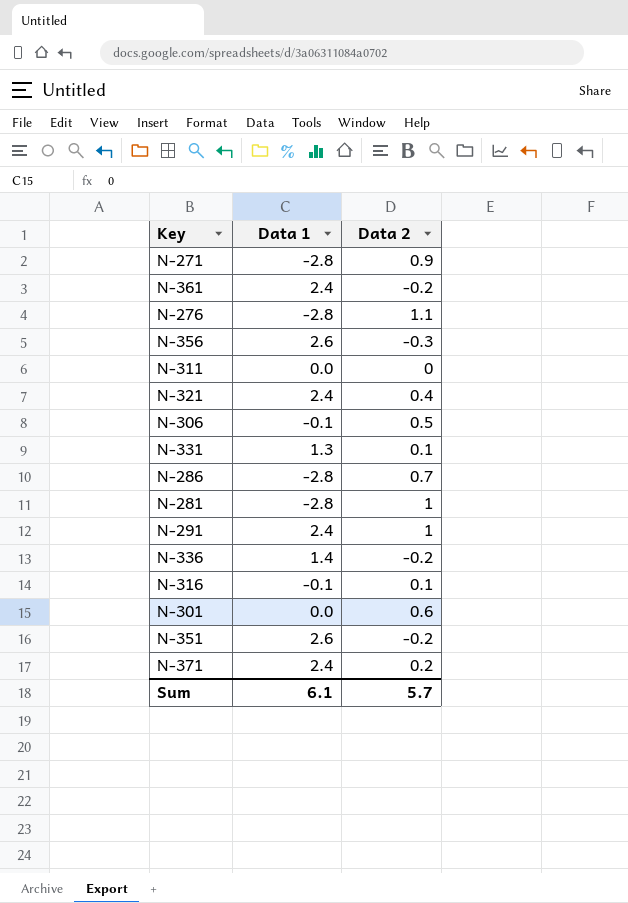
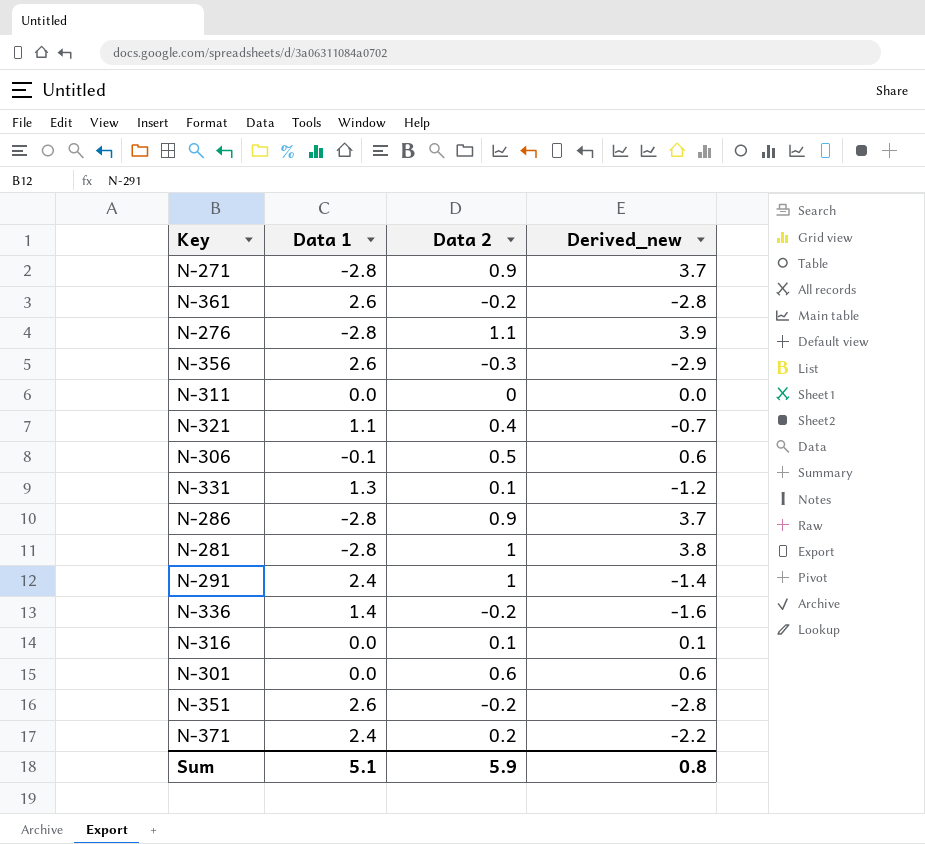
column Derived_new | formula: none -> [Data 2] - [Data 1]
N-361 | Data 1: 2.4 -> 2.6
N-321 | Data 1: 2.4 -> 1.1
N-286 | Data 2: 0.7 -> 0.9
N-316 | Data 1: -0.1 -> 0.0
Sum | Data 1: 6.1 -> 5.1
Sum | Data 2: 5.7 -> 5.9

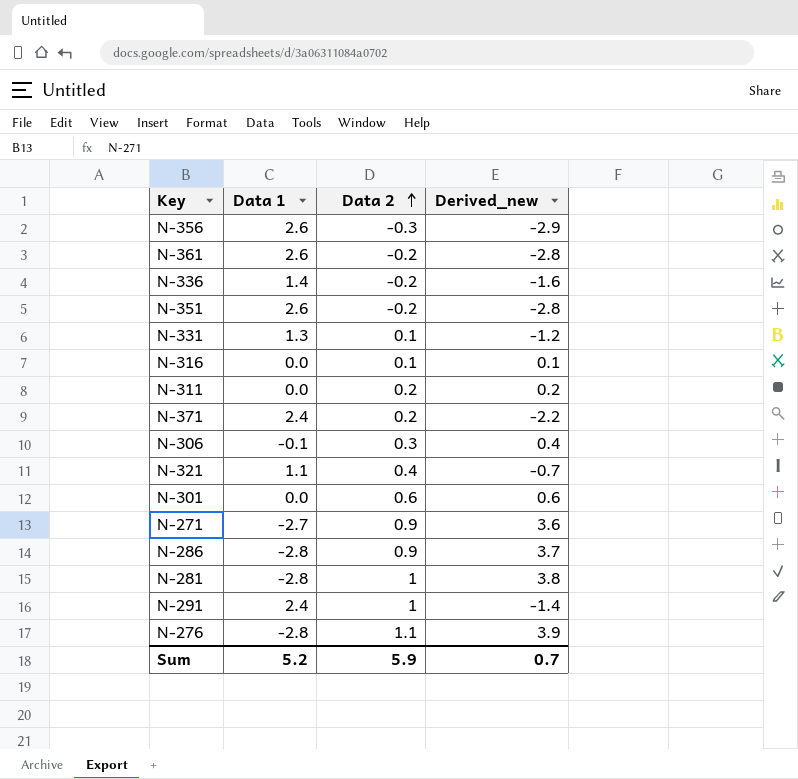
row order: none -> Data 2 ascending
N-311 | Data 2: 0 -> 0.2
N-311 | Derived_new: 0.0 -> 0.2
N-306 | Data 2: 0.5 -> 0.3
N-306 | Derived_new: 0.6 -> 0.4
N-271 | Data 1: -2.8 -> -2.7
N-271 | Derived_new: 3.7 -> 3.6
Sum | Data 1: 5.1 -> 5.2
Sum | Derived_new: 0.8 -> 0.7

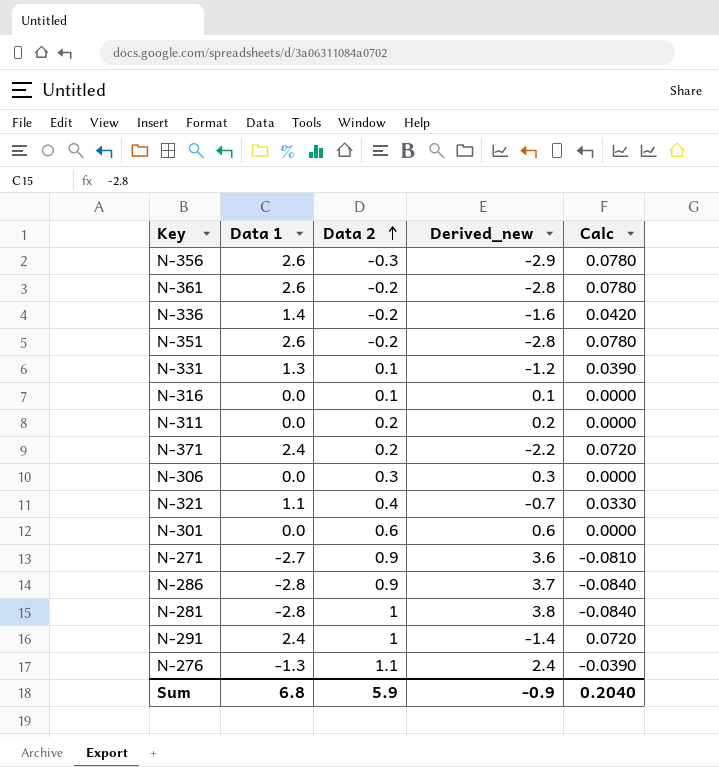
column Calc | formula: none -> [Data 1] * 0.03
N-306 | Data 1: -0.1 -> 0.0
N-306 | Derived_new: 0.4 -> 0.3
N-276 | Data 1: -2.8 -> -1.3
N-276 | Derived_new: 3.9 -> 2.4
Sum | Data 1: 5.2 -> 6.8
Sum | Derived_new: 0.7 -> -0.9

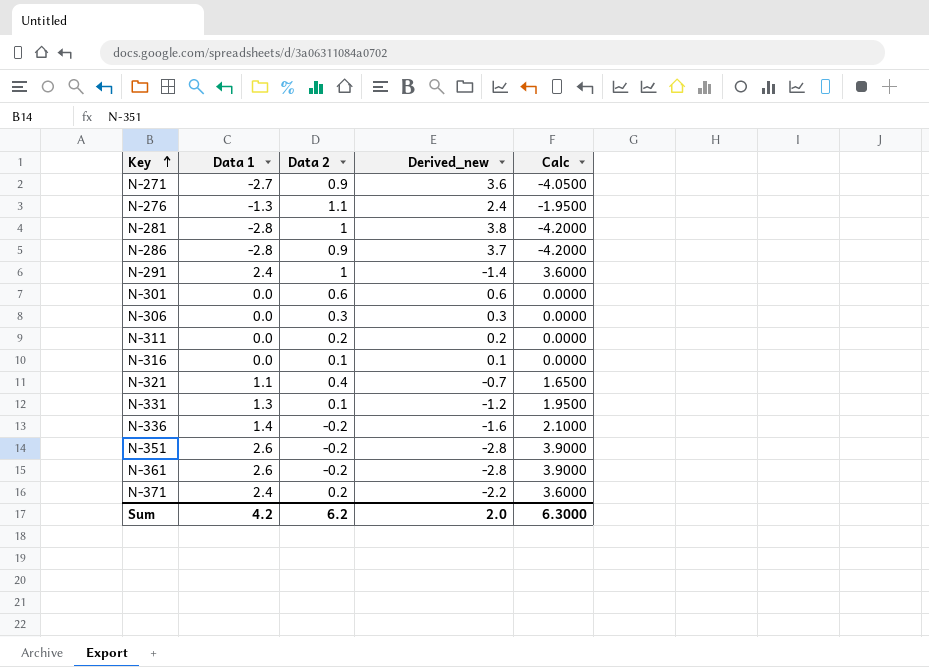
row order: Data 2 ascending -> Key ascending
column Calc | formula: [Data 1] * 0.03 -> [Data 1] * 1.5
row N-356: 2.6 | -0.3 | -2.9 | 0.0780 -> none
Sum | Data 1: 6.8 -> 4.2
Sum | Data 2: 5.9 -> 6.2
Sum | Derived_new: -0.9 -> 2.0
Sum | Calc: 0.2040 -> 6.3000

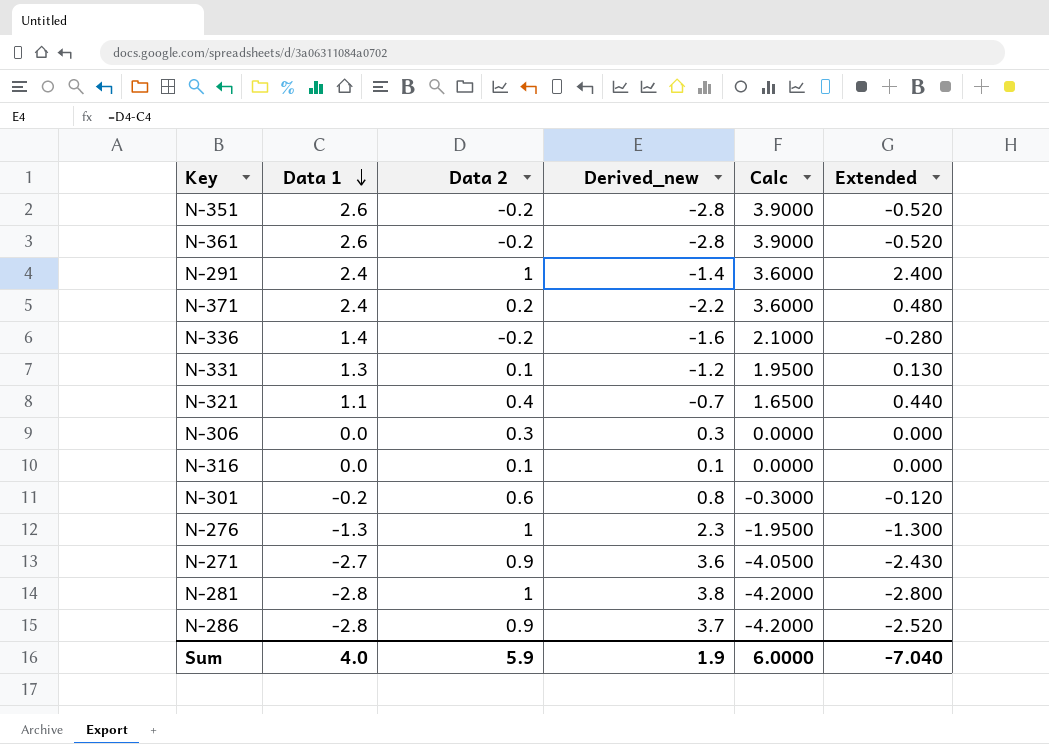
row order: Key ascending -> Data 1 descending
column Extended | formula: none -> [Data 1] * [Data 2]
row N-311: 0.0 | 0.2 | 0.2 | 0.0000 -> none
N-301 | Data 1: 0.0 -> -0.2
N-301 | Derived_new: 0.6 -> 0.8
N-301 | Calc: 0.0000 -> -0.3000
N-276 | Data 2: 1.1 -> 1
N-276 | Derived_new: 2.4 -> 2.3
Sum | Data 1: 4.2 -> 4.0
Sum | Data 2: 6.2 -> 5.9
Sum | Derived_new: 2.0 -> 1.9
Sum | Calc: 6.3000 -> 6.0000

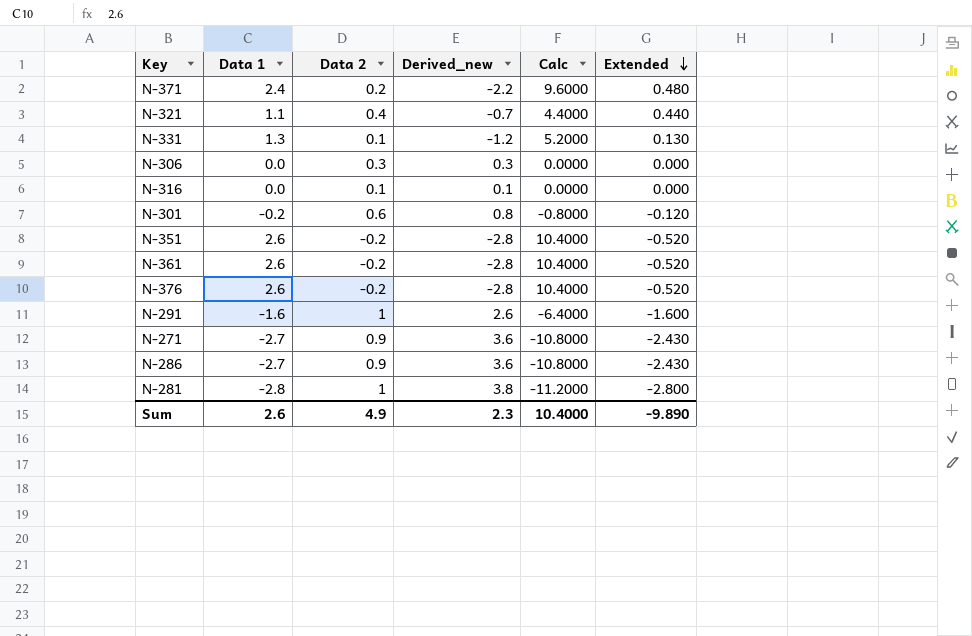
row order: Data 1 descending -> Extended descending
column Calc | formula: [Data 1] * 1.5 -> [Data 1] * 4
row N-336: 1.4 | -0.2 | -1.6 | 2.1000 | -0.280 -> none
row N-276: -1.3 | 1 | 2.3 | -1.9500 | -1.300 -> none
row N-376: none -> 2.6 | -0.2 | -2.8 | 10.4000 | -0.520
N-291 | Data 1: 2.4 -> -1.6
N-291 | Derived_new: -1.4 -> 2.6
N-291 | Extended: 2.400 -> -1.600
N-286 | Data 1: -2.8 -> -2.7
N-286 | Derived_new: 3.7 -> 3.6
N-286 | Extended: -2.520 -> -2.430
Sum | Data 1: 4.0 -> 2.6
Sum | Data 2: 5.9 -> 4.9
Sum | Derived_new: 1.9 -> 2.3
Sum | Calc: 6.0000 -> 10.4000
Sum | Extended: -7.040 -> -9.890

